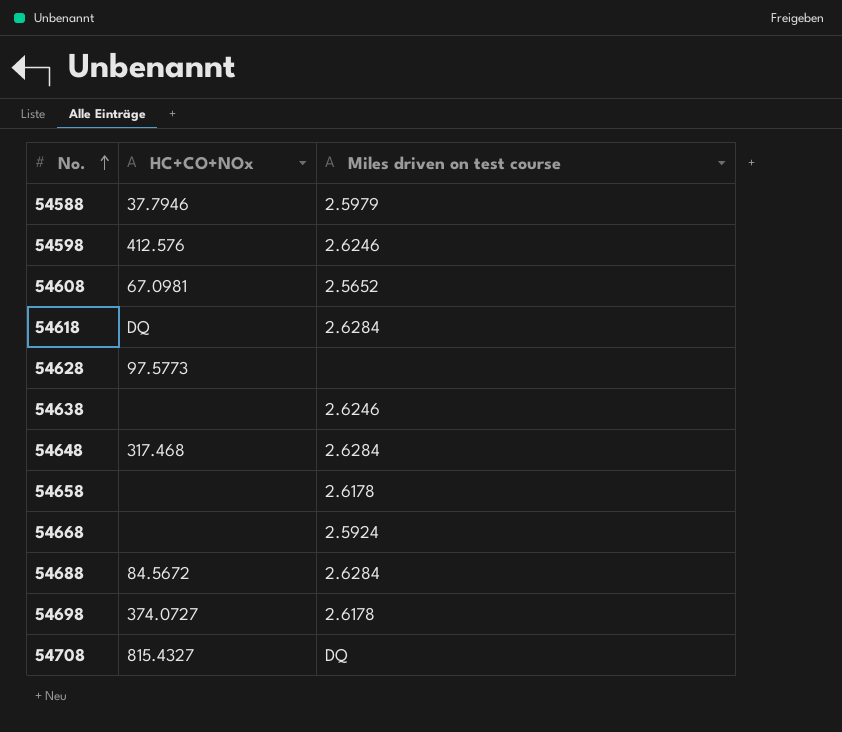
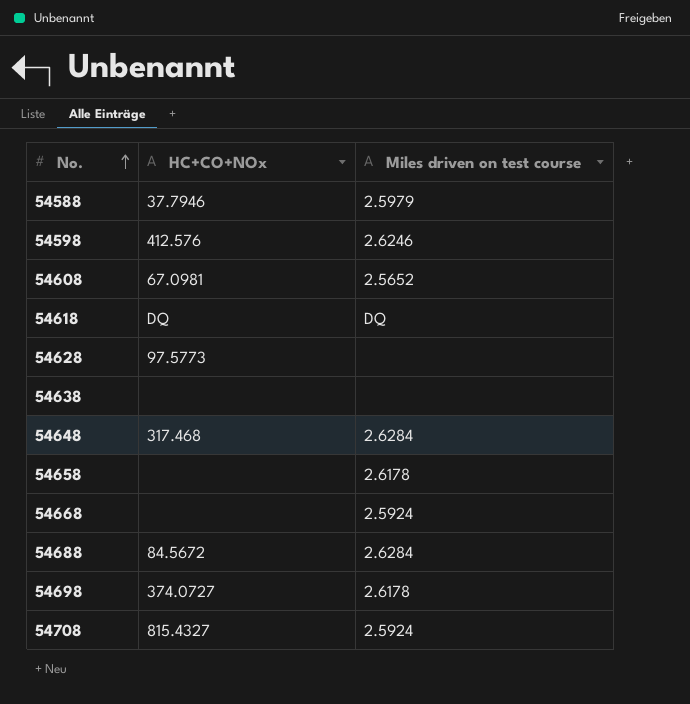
54618 | Miles driven on test course: 2.6284 -> DQ
54638 | Miles driven on test course: 2.6246 -> none
54708 | Miles driven on test course: DQ -> 2.5924

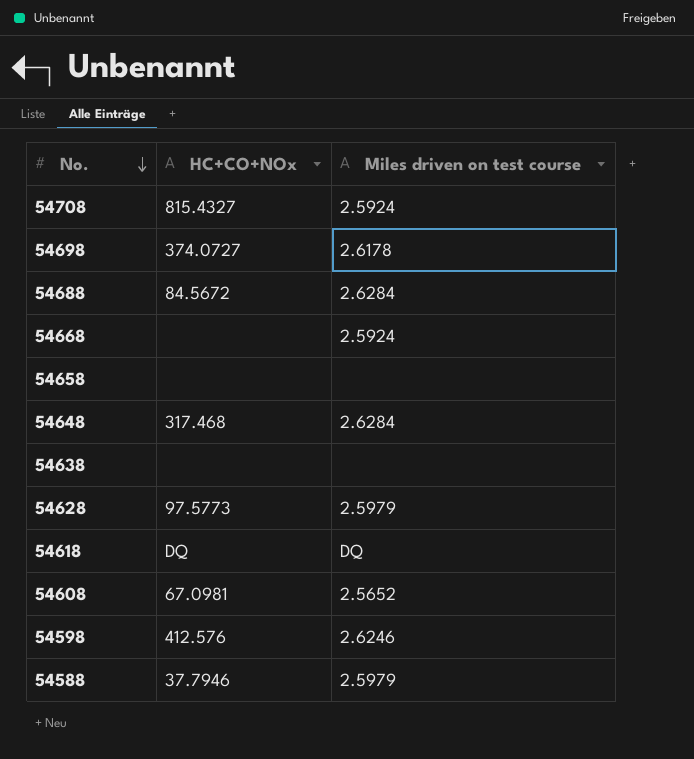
row order: No. ascending -> No. descending
54658 | Miles driven on test course: 2.6178 -> none
54628 | Miles driven on test course: none -> 2.5979

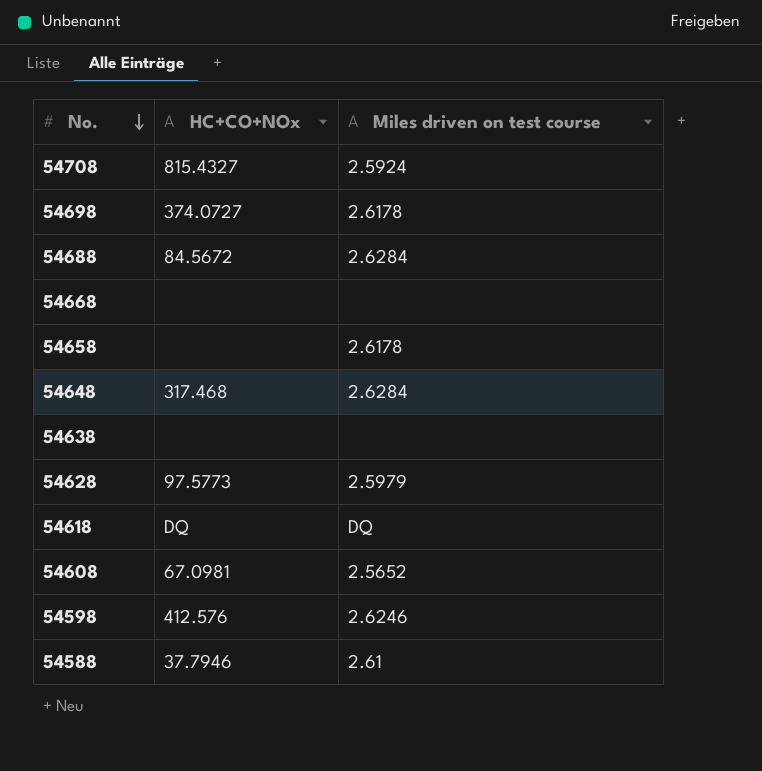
54668 | Miles driven on test course: 2.5924 -> none
54658 | Miles driven on test course: none -> 2.6178
54588 | Miles driven on test course: 2.5979 -> 2.61

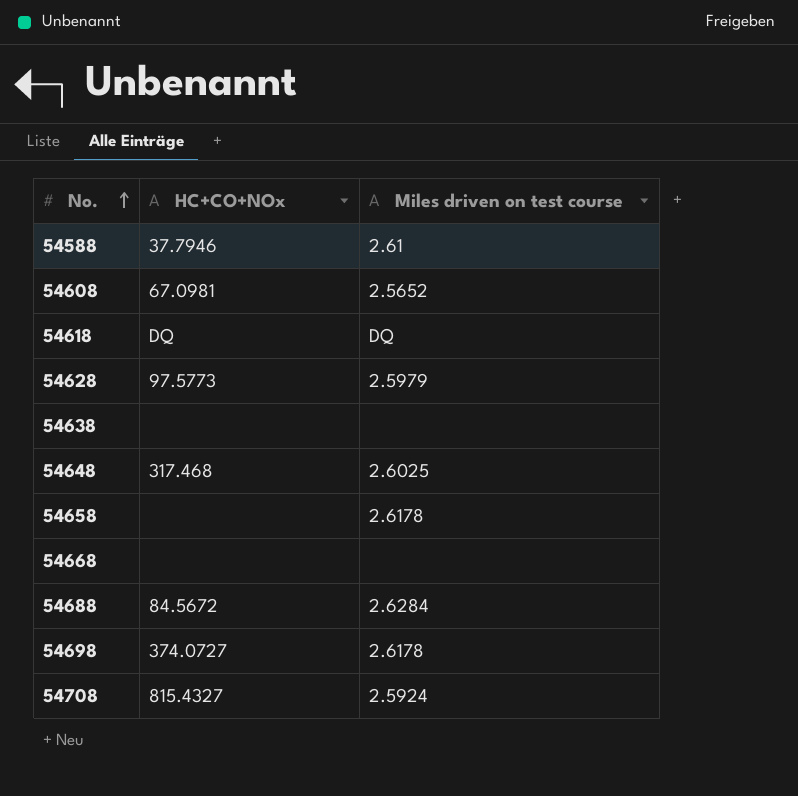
row order: No. descending -> No. ascending
row 54598: 412.576 | 2.6246 -> none
54648 | Miles driven on test course: 2.6284 -> 2.6025

